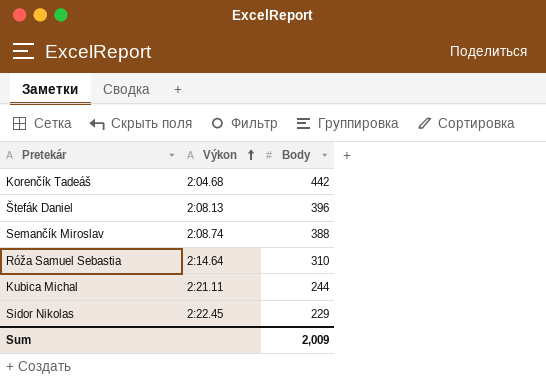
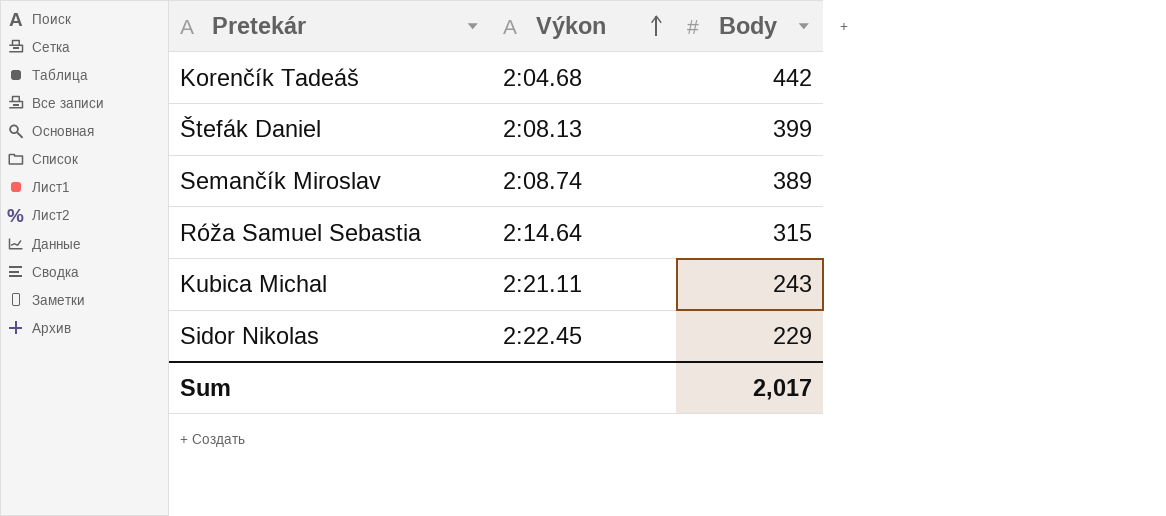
Štefák Daniel | Body: 396 -> 399
Semančík Miroslav | Body: 388 -> 389
Róža Samuel Sebastia | Body: 310 -> 315
Kubica Michal | Body: 244 -> 243
Sum | Body: 2,009 -> 2,017

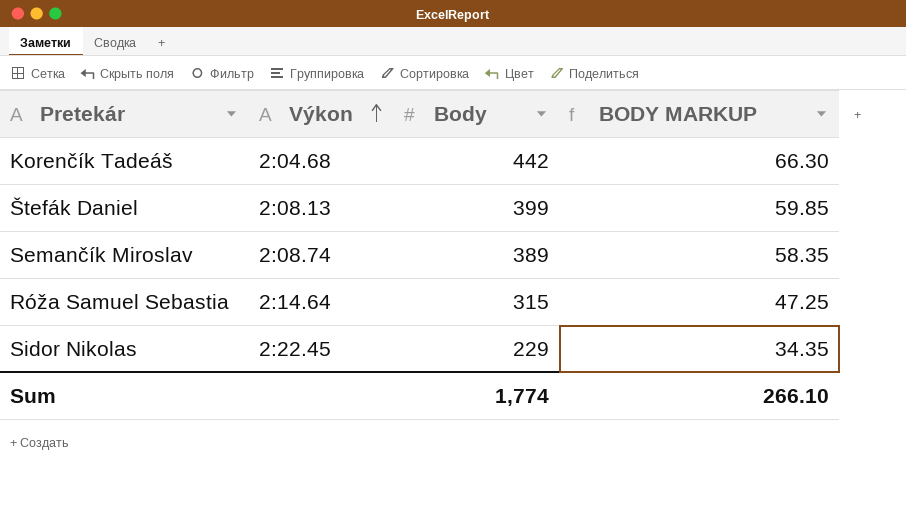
column BODY MARKUP | formula: none -> [Body] * 0.15
row Kubica Michal: 2:21.11 | 243 -> none
Sum | Body: 2,017 -> 1,774

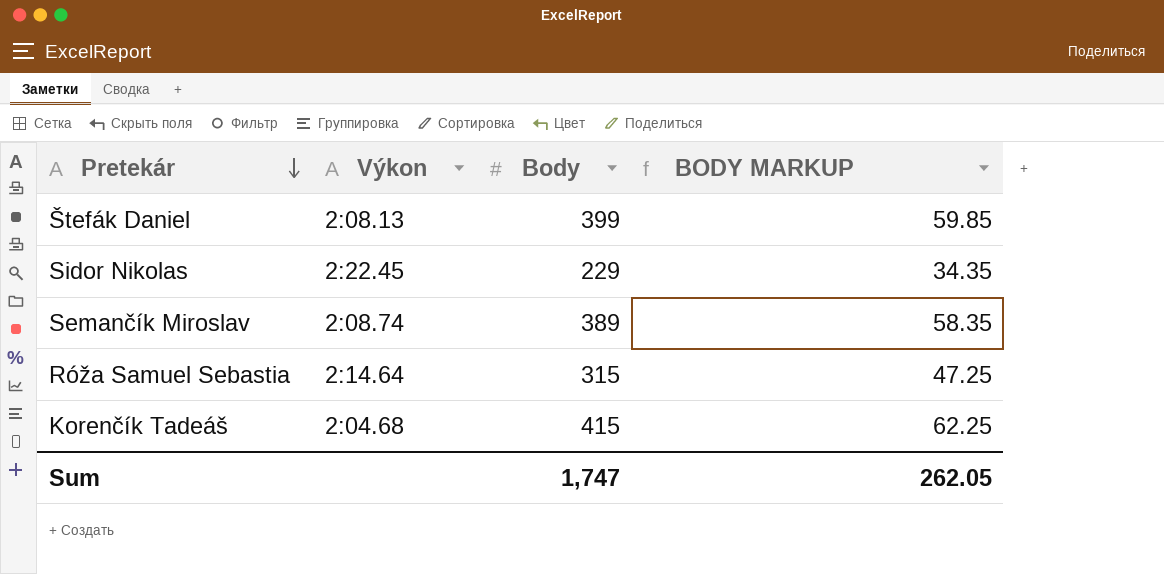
row order: Výkon ascending -> Pretekár descending
Korenčík Tadeáš | Body: 442 -> 415
Korenčík Tadeáš | BODY MARKUP: 66.30 -> 62.25
Sum | Body: 1,774 -> 1,747
Sum | BODY MARKUP: 266.10 -> 262.05

